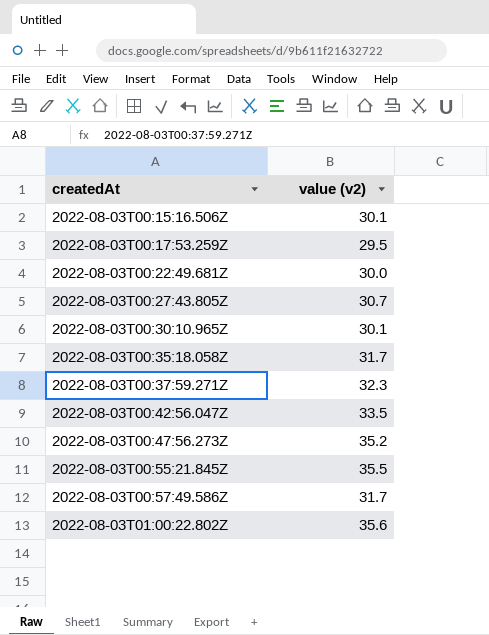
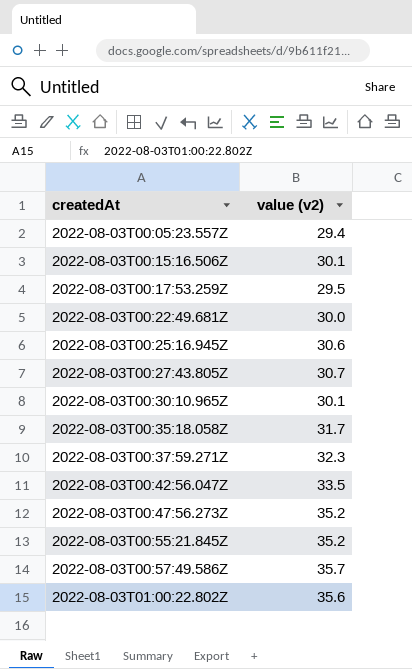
row 2022-08-03T00:05:23.557Z: none -> 29.4
row 2022-08-03T00:25:16.945Z: none -> 30.6
2022-08-03T00:55:21.845Z | value (v2): 35.5 -> 35.2
2022-08-03T00:57:49.586Z | value (v2): 31.7 -> 35.7

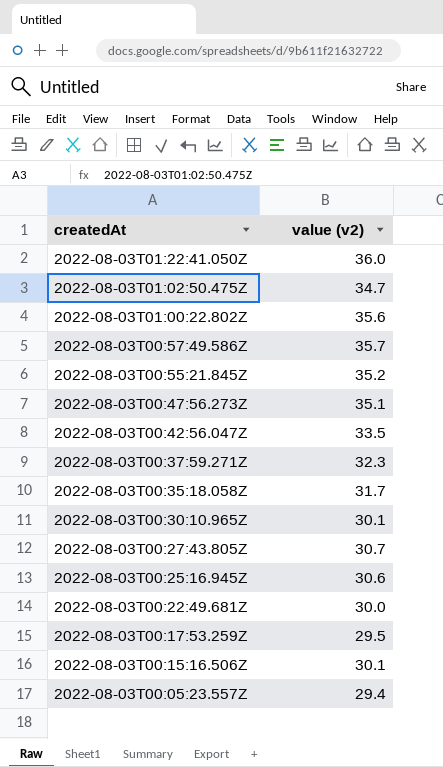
row order: createdAt ascending -> createdAt descending
row 2022-08-03T01:22:41.050Z: none -> 36.0
row 2022-08-03T01:02:50.475Z: none -> 34.7
2022-08-03T00:47:56.273Z | value (v2): 35.2 -> 35.1

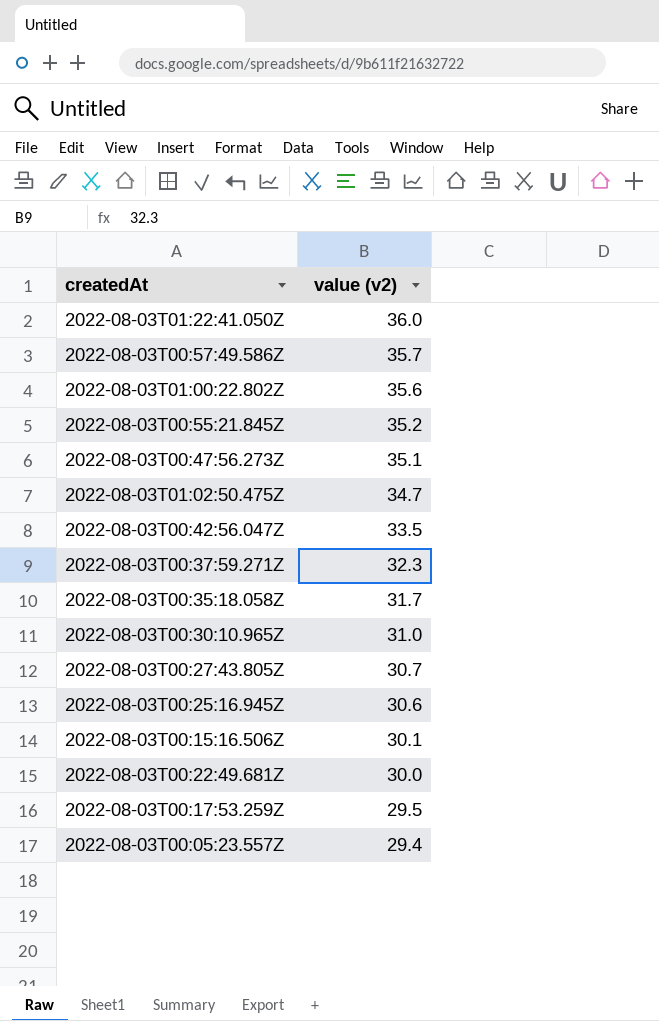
row order: createdAt descending -> value (v2) descending
2022-08-03T00:30:10.965Z | value (v2): 30.1 -> 31.0

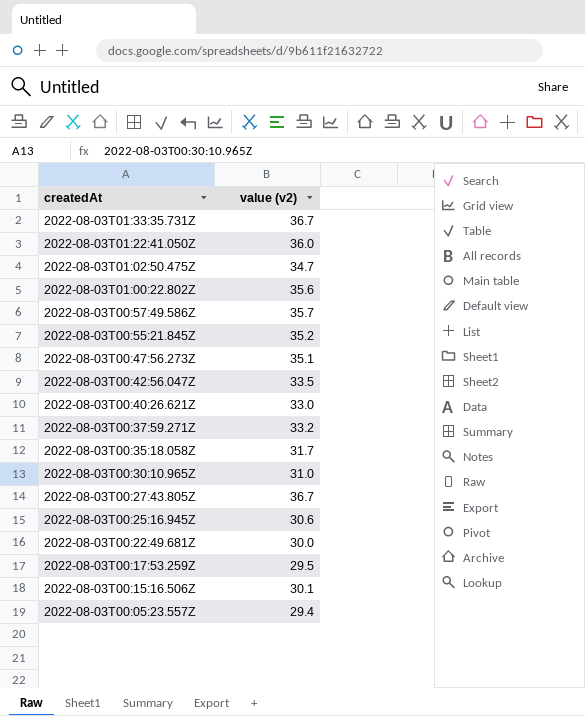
row order: value (v2) descending -> createdAt descending
row 2022-08-03T01:33:35.731Z: none -> 36.7
row 2022-08-03T00:40:26.621Z: none -> 33.0
2022-08-03T00:37:59.271Z | value (v2): 32.3 -> 33.2
2022-08-03T00:27:43.805Z | value (v2): 30.7 -> 36.7

